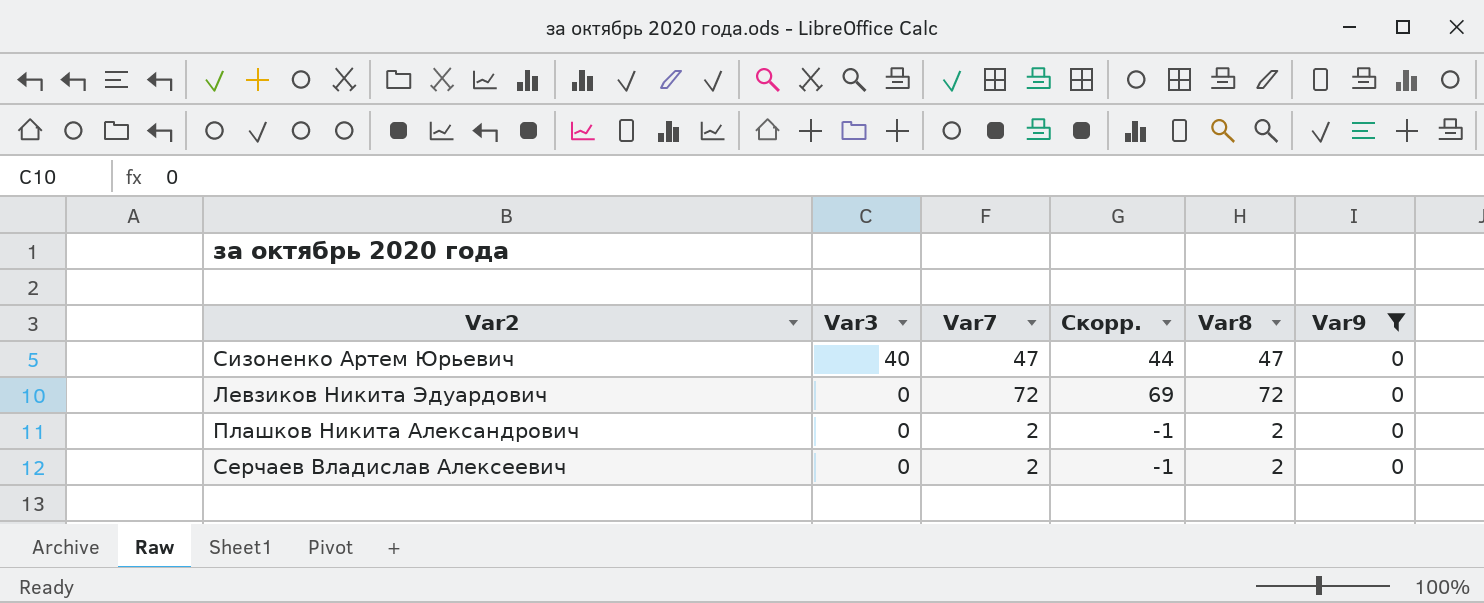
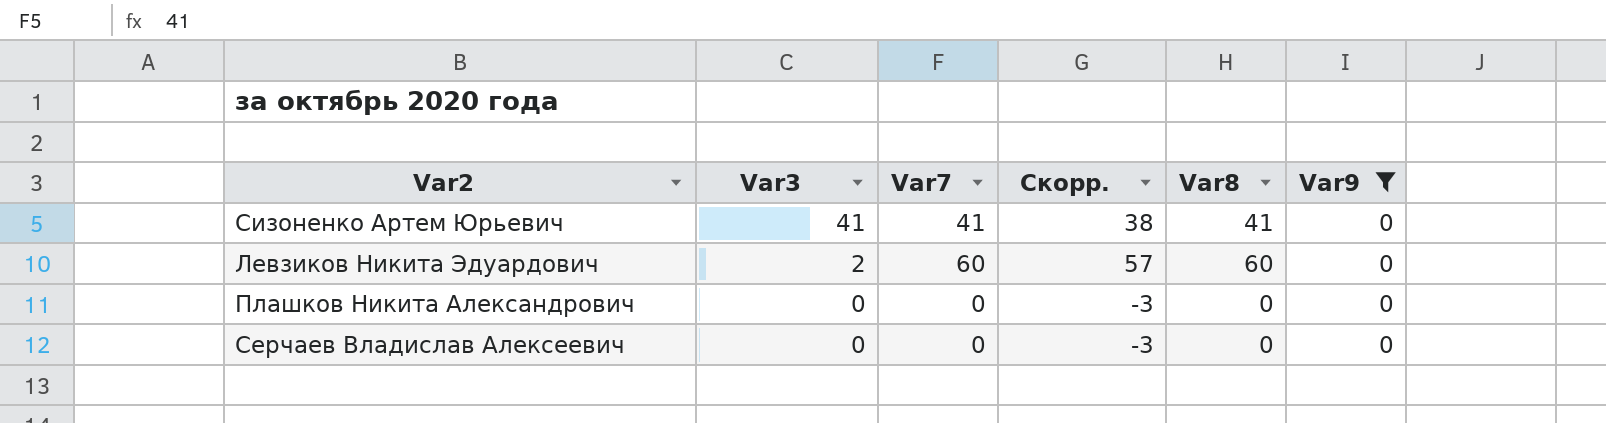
Сизоненко Артем Юрьевич | Var3: 40 -> 41
Сизоненко Артем Юрьевич | Var7: 47 -> 41
Сизоненко Артем Юрьевич | Скорр.: 44 -> 38
Сизоненко Артем Юрьевич | Var8: 47 -> 41
Левзиков Никита Эдуардович | Var3: 0 -> 2
Левзиков Никита Эдуардович | Var7: 72 -> 60
Левзиков Никита Эдуардович | Скорр.: 69 -> 57
Левзиков Никита Эдуардович | Var8: 72 -> 60
Плашков Никита Александрович | Var7: 2 -> 0
Плашков Никита Александрович | Скорр.: -1 -> -3
Плашков Никита Александрович | Var8: 2 -> 0
Серчаев Владислав Алексеевич | Var7: 2 -> 0
Серчаев Владислав Алексеевич | Скорр.: -1 -> -3
Серчаев Владислав Алексеевич | Var8: 2 -> 0

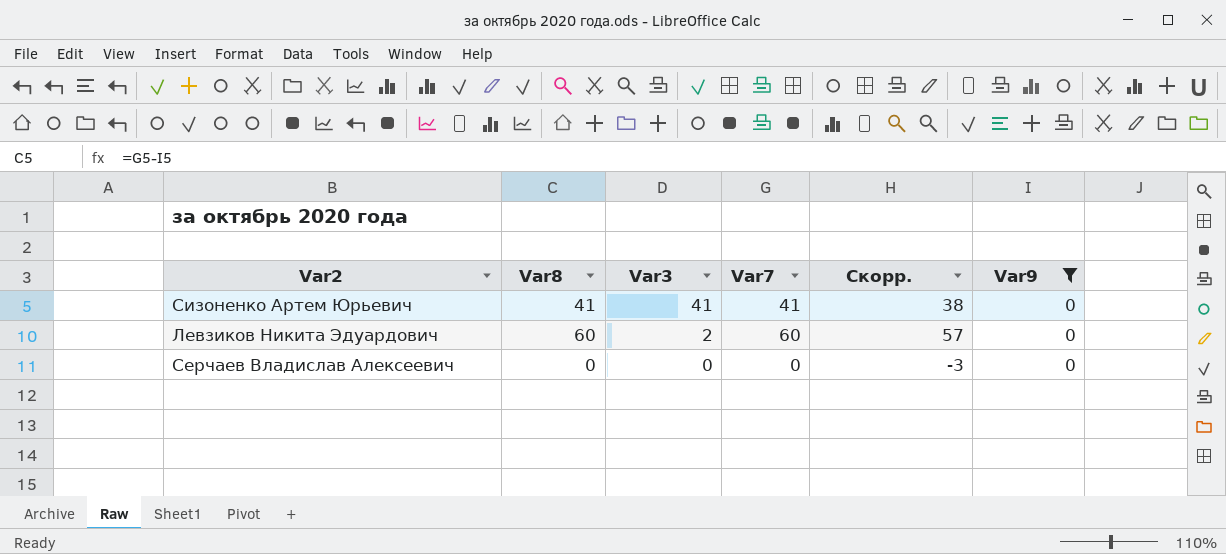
column Var8 | position: 5 -> 2
row Плашков Никита Александрович: 0 | 0 | -3 | 0 | 0 -> none

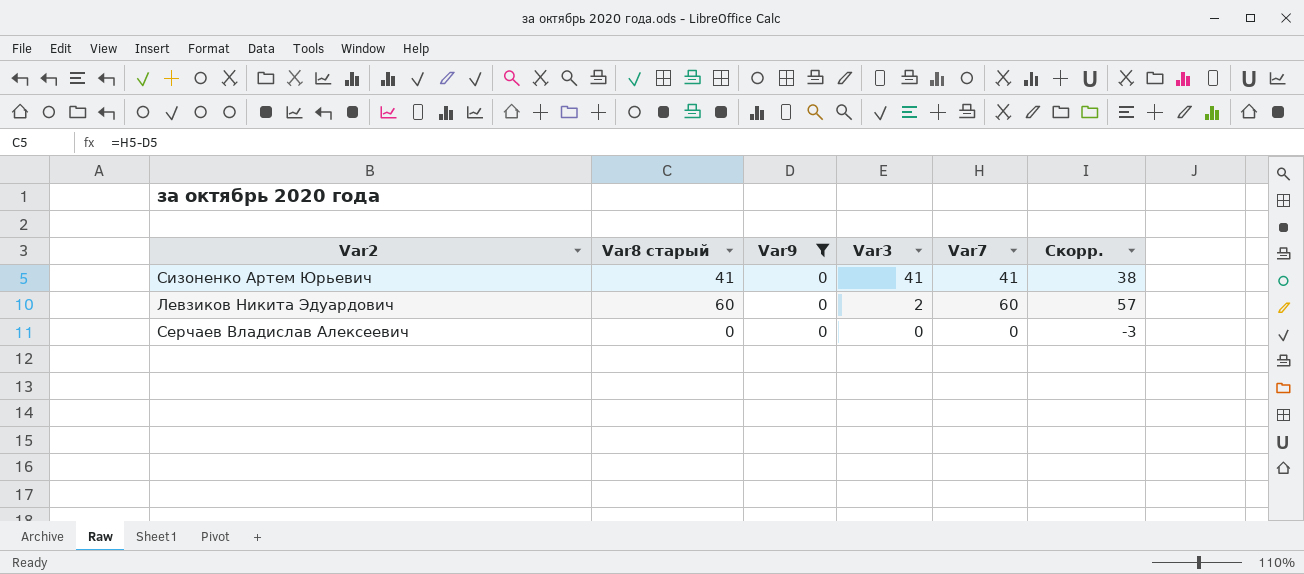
column name: Var8 -> Var8 старый
column Var9 | position: 6 -> 3

